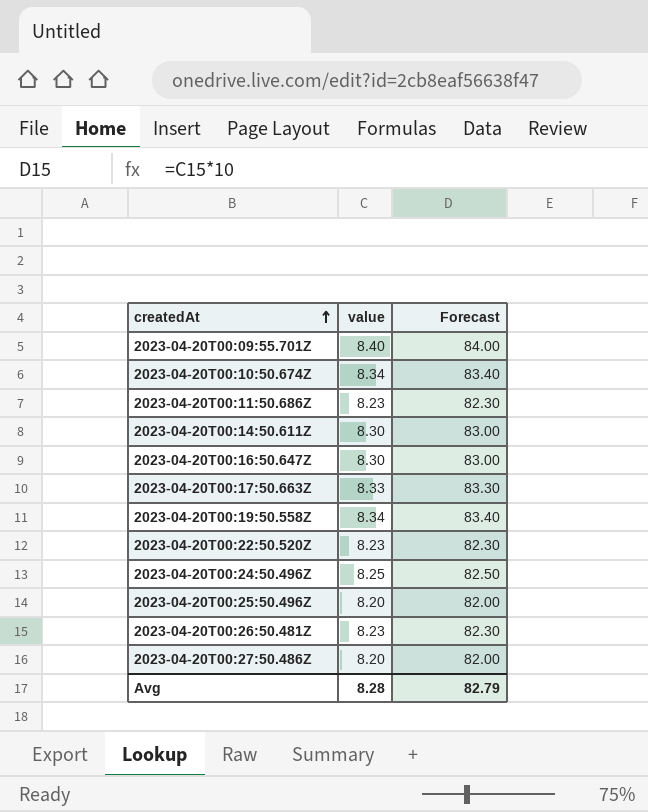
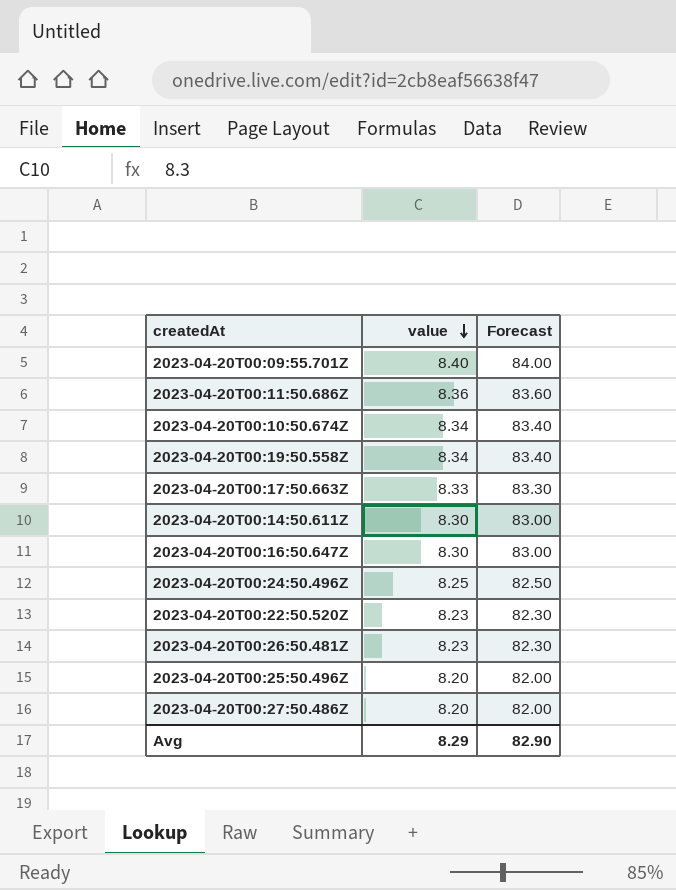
row order: createdAt ascending -> value descending
2023-04-20T00:11:50.686Z | value: 8.23 -> 8.36
2023-04-20T00:11:50.686Z | Forecast: 82.30 -> 83.60
Avg | value: 8.28 -> 8.29
Avg | Forecast: 82.79 -> 82.90

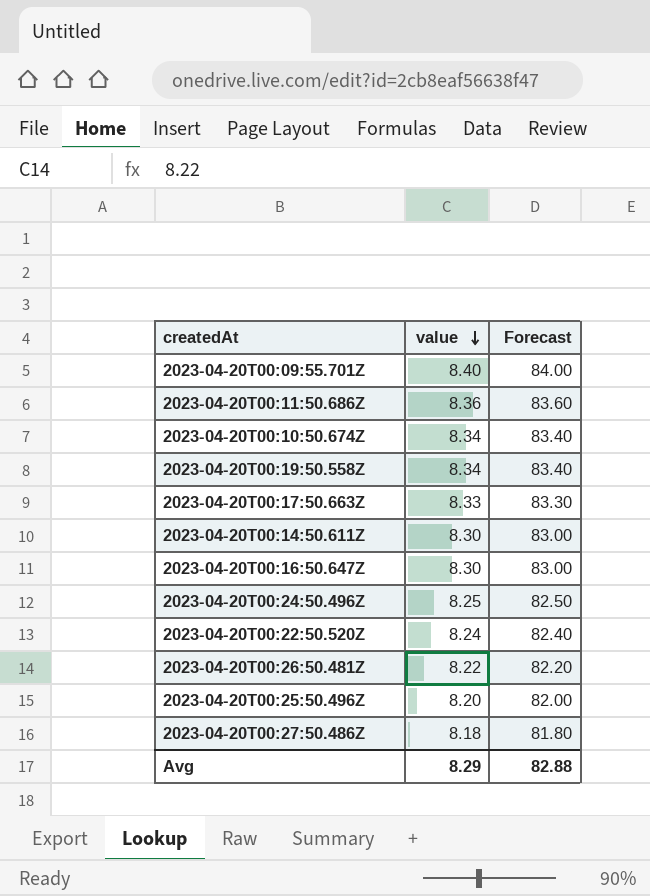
2023-04-20T00:22:50.520Z | value: 8.23 -> 8.24
2023-04-20T00:22:50.520Z | Forecast: 82.30 -> 82.40
2023-04-20T00:26:50.481Z | value: 8.23 -> 8.22
2023-04-20T00:26:50.481Z | Forecast: 82.30 -> 82.20
2023-04-20T00:27:50.486Z | value: 8.20 -> 8.18
2023-04-20T00:27:50.486Z | Forecast: 82.00 -> 81.80
Avg | Forecast: 82.90 -> 82.88

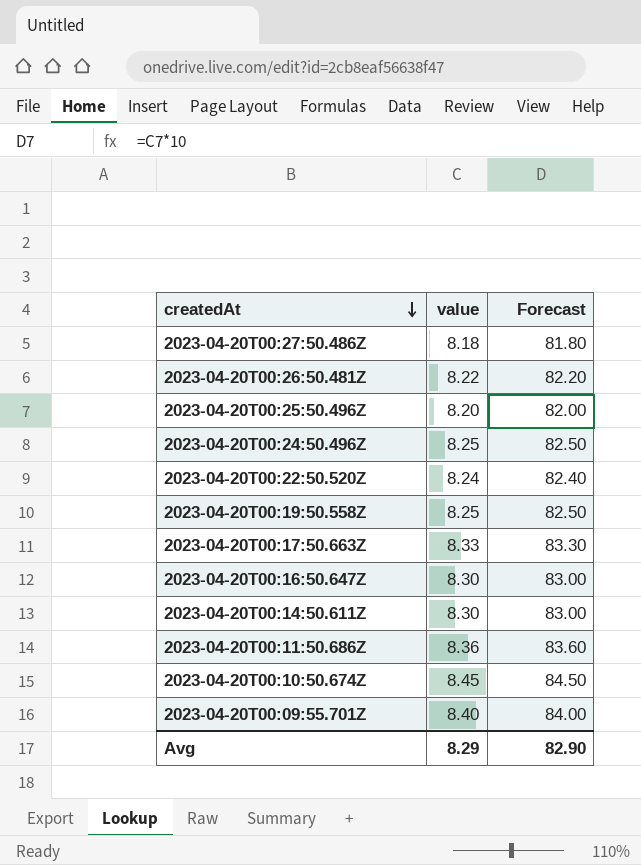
row order: value descending -> createdAt descending
2023-04-20T00:19:50.558Z | value: 8.34 -> 8.25
2023-04-20T00:19:50.558Z | Forecast: 83.40 -> 82.50
2023-04-20T00:10:50.674Z | value: 8.34 -> 8.45
2023-04-20T00:10:50.674Z | Forecast: 83.40 -> 84.50
Avg | Forecast: 82.88 -> 82.90

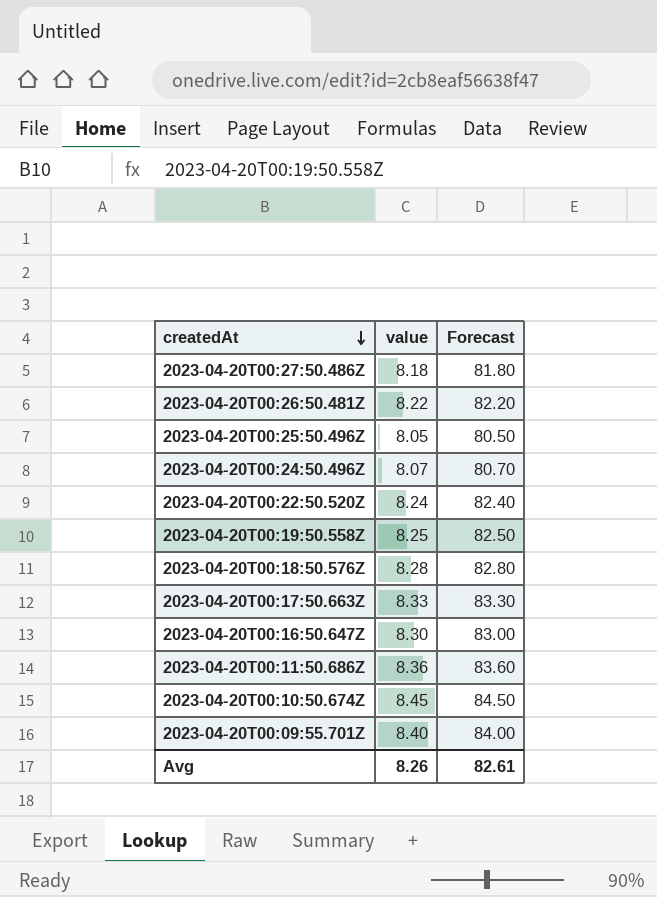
row 2023-04-20T00:14:50.611Z: 8.30 | 83.00 -> none
2023-04-20T00:25:50.496Z | value: 8.20 -> 8.05
2023-04-20T00:25:50.496Z | Forecast: 82.00 -> 80.50
2023-04-20T00:24:50.496Z | value: 8.25 -> 8.07
2023-04-20T00:24:50.496Z | Forecast: 82.50 -> 80.70
row 2023-04-20T00:18:50.576Z: none -> 8.28 | 82.80
Avg | value: 8.29 -> 8.26
Avg | Forecast: 82.90 -> 82.61

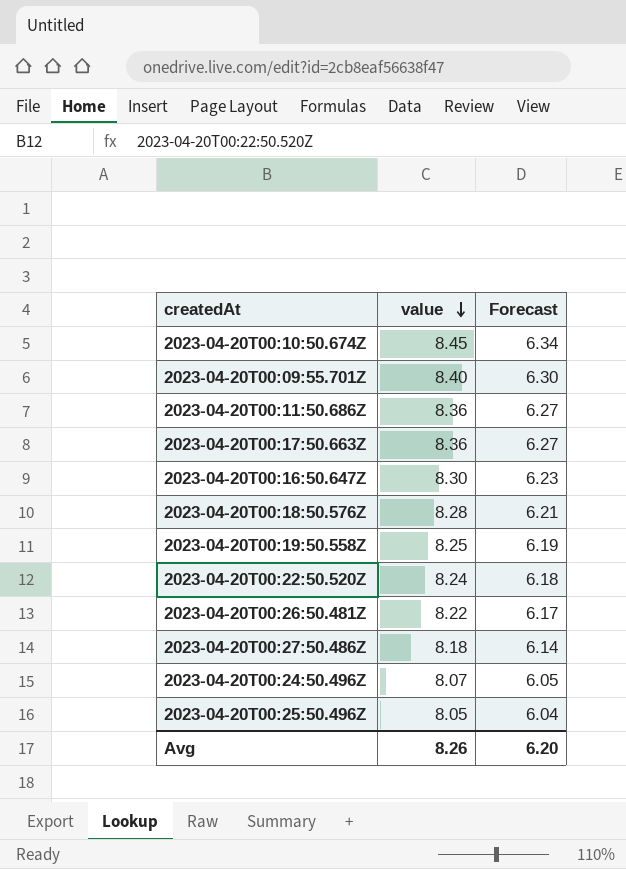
row order: createdAt descending -> value descending
column Forecast | formula: [value] * 10 -> [value] * 0.75
2023-04-20T00:17:50.663Z | value: 8.33 -> 8.36
Avg | Forecast: 82.61 -> 6.20

